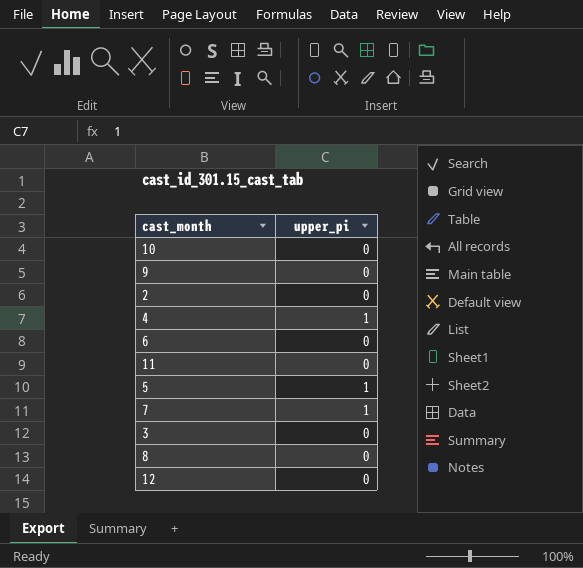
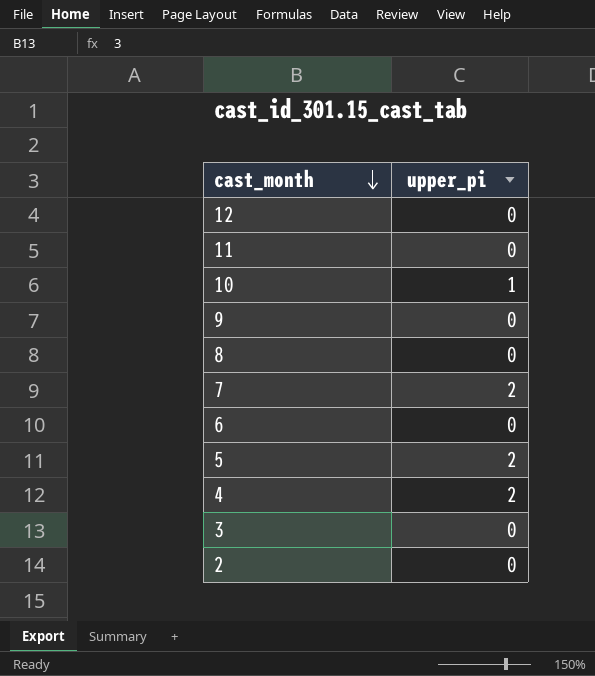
row order: none -> cast_month descending
10 | upper_pi: 0 -> 1
7 | upper_pi: 1 -> 2
5 | upper_pi: 1 -> 2
4 | upper_pi: 1 -> 2

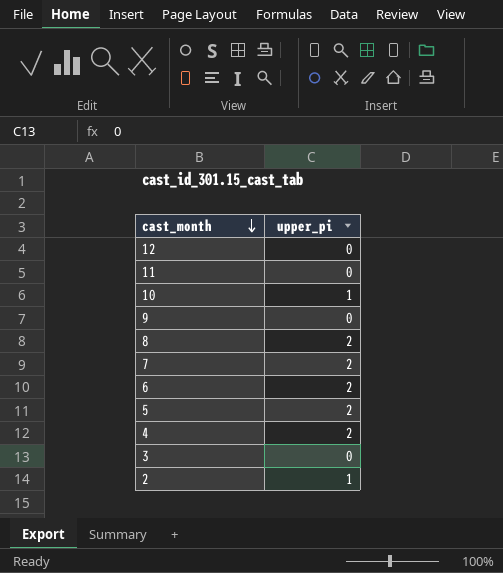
8 | upper_pi: 0 -> 2
6 | upper_pi: 0 -> 2
2 | upper_pi: 0 -> 1

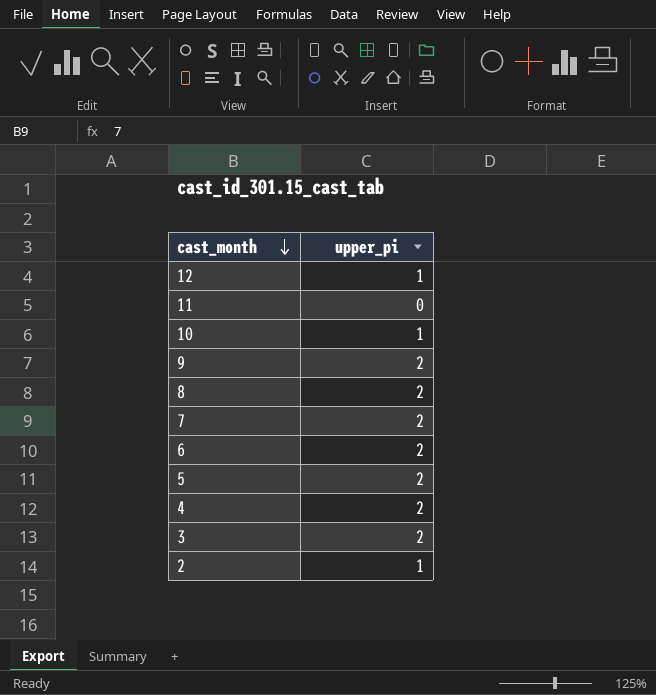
12 | upper_pi: 0 -> 1
9 | upper_pi: 0 -> 2
3 | upper_pi: 0 -> 2

